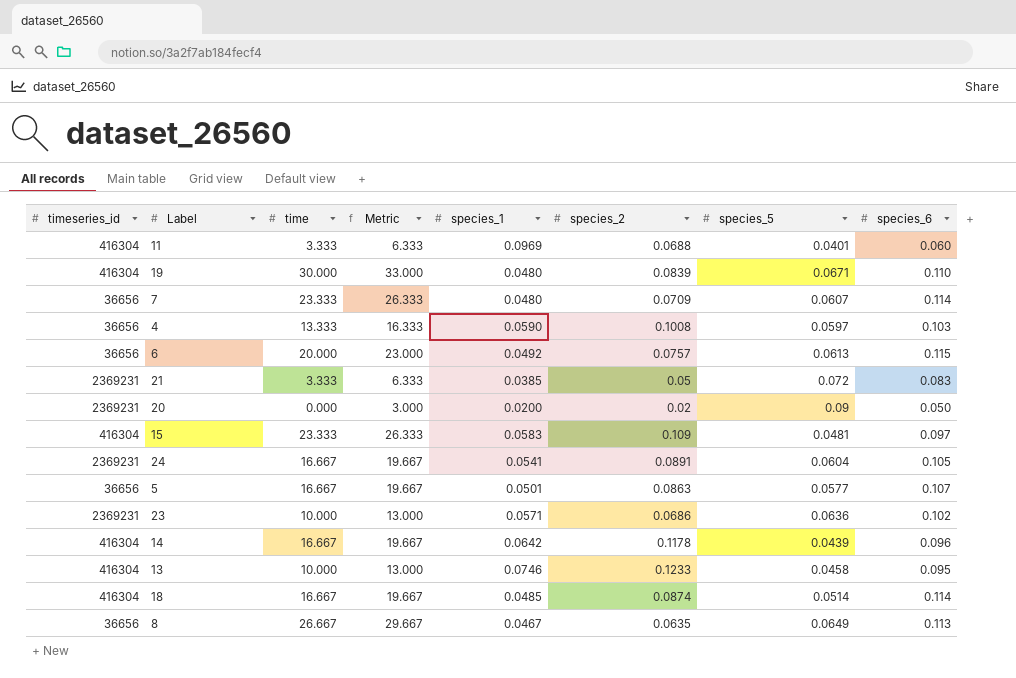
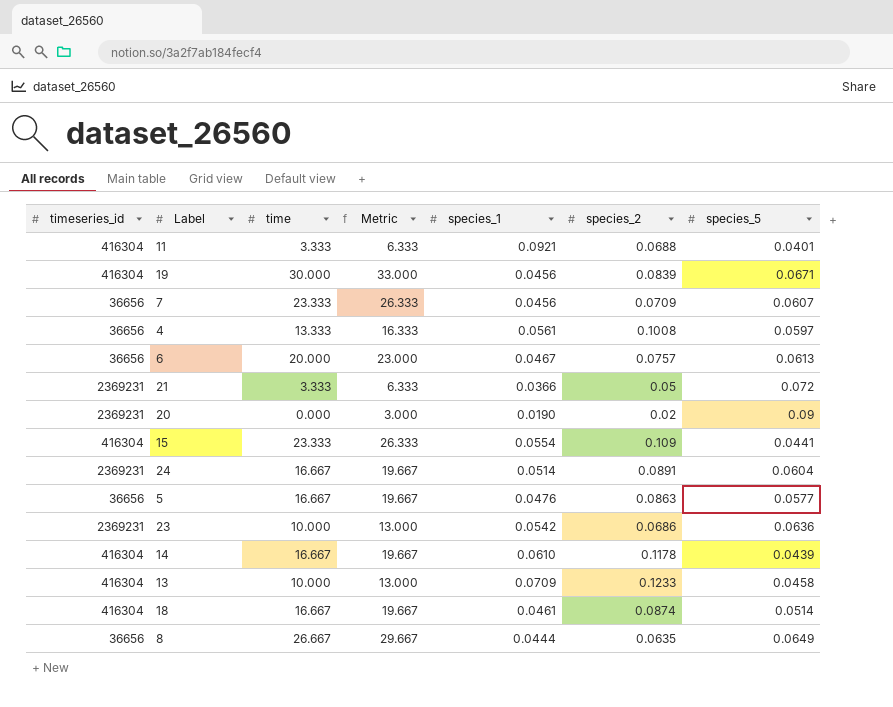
column species_6 | position: 8 -> none
11 | species_1: 0.0969 -> 0.0921
19 | species_1: 0.0480 -> 0.0456
7 | species_1: 0.0480 -> 0.0456
4 | species_1: 0.0590 -> 0.0561
6 | species_1: 0.0492 -> 0.0467
21 | species_1: 0.0385 -> 0.0366
20 | species_1: 0.0200 -> 0.0190
15 | species_1: 0.0583 -> 0.0554
15 | species_5: 0.0481 -> 0.0441
24 | species_1: 0.0541 -> 0.0514
5 | species_1: 0.0501 -> 0.0476
23 | species_1: 0.0571 -> 0.0542
14 | species_1: 0.0642 -> 0.0610
13 | species_1: 0.0746 -> 0.0709
18 | species_1: 0.0485 -> 0.0461
8 | species_1: 0.0467 -> 0.0444

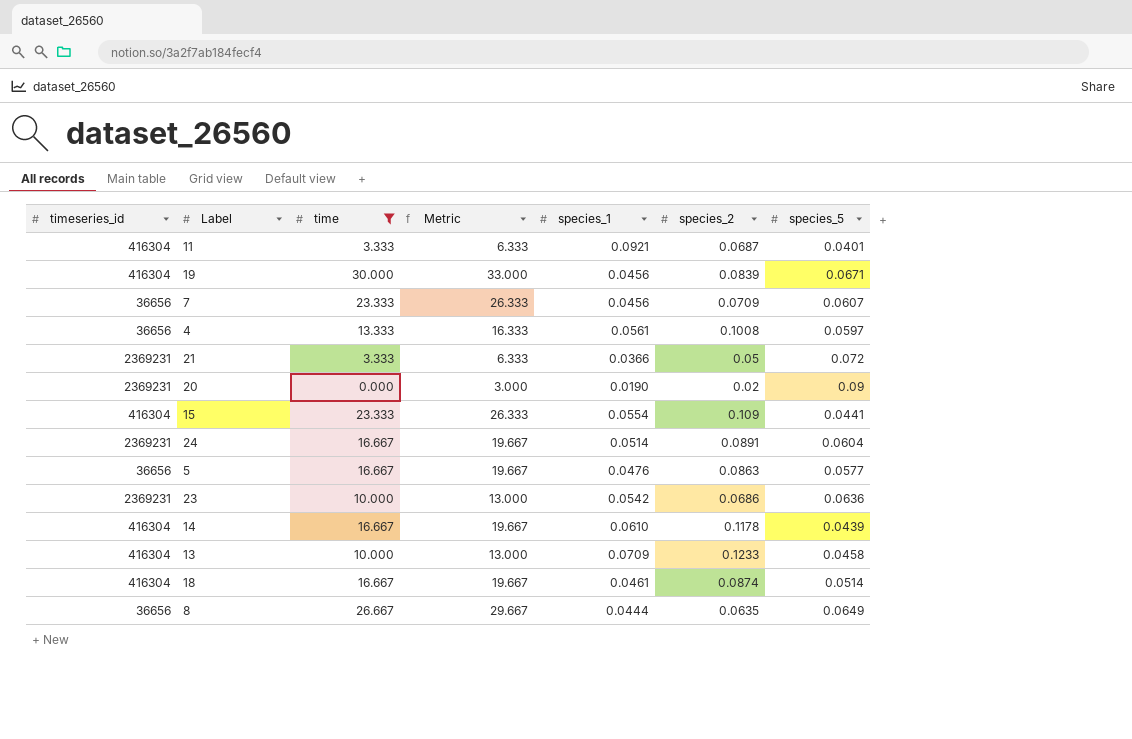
filter: none -> time != 20.000
11 | species_2: 0.0688 -> 0.0687

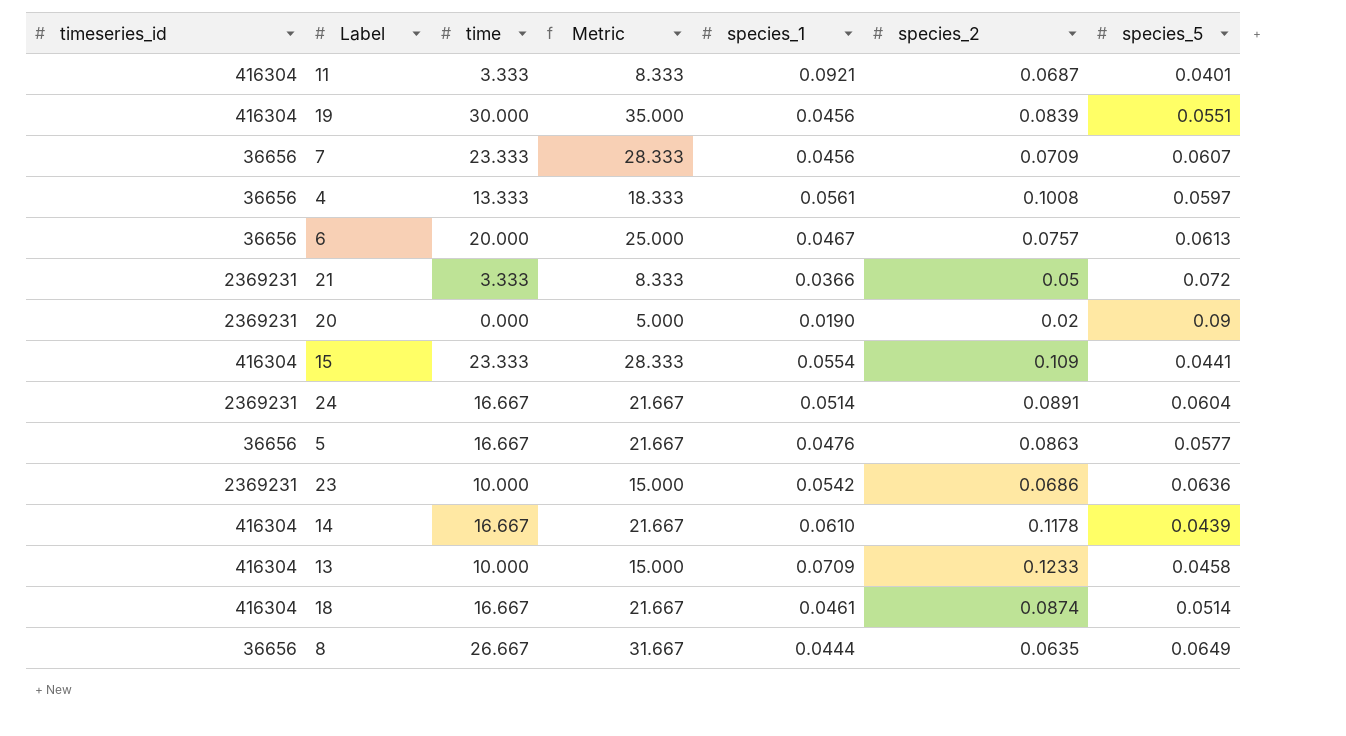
filter: time != 20.000 -> none
column Metric | formula: [time] + 3 -> [time] + 5
19 | species_5: 0.0671 -> 0.0551

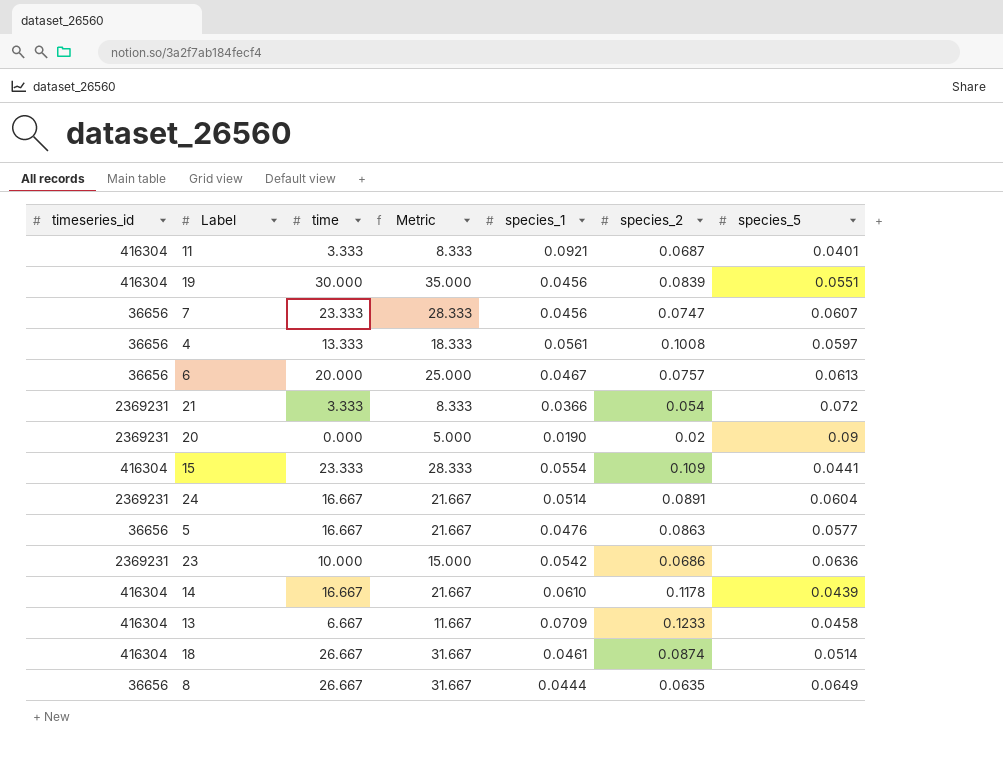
7 | species_2: 0.0709 -> 0.0747
21 | species_2: 0.05 -> 0.054
13 | time: 10.000 -> 6.667
13 | Metric: 15.000 -> 11.667
18 | time: 16.667 -> 26.667
18 | Metric: 21.667 -> 31.667

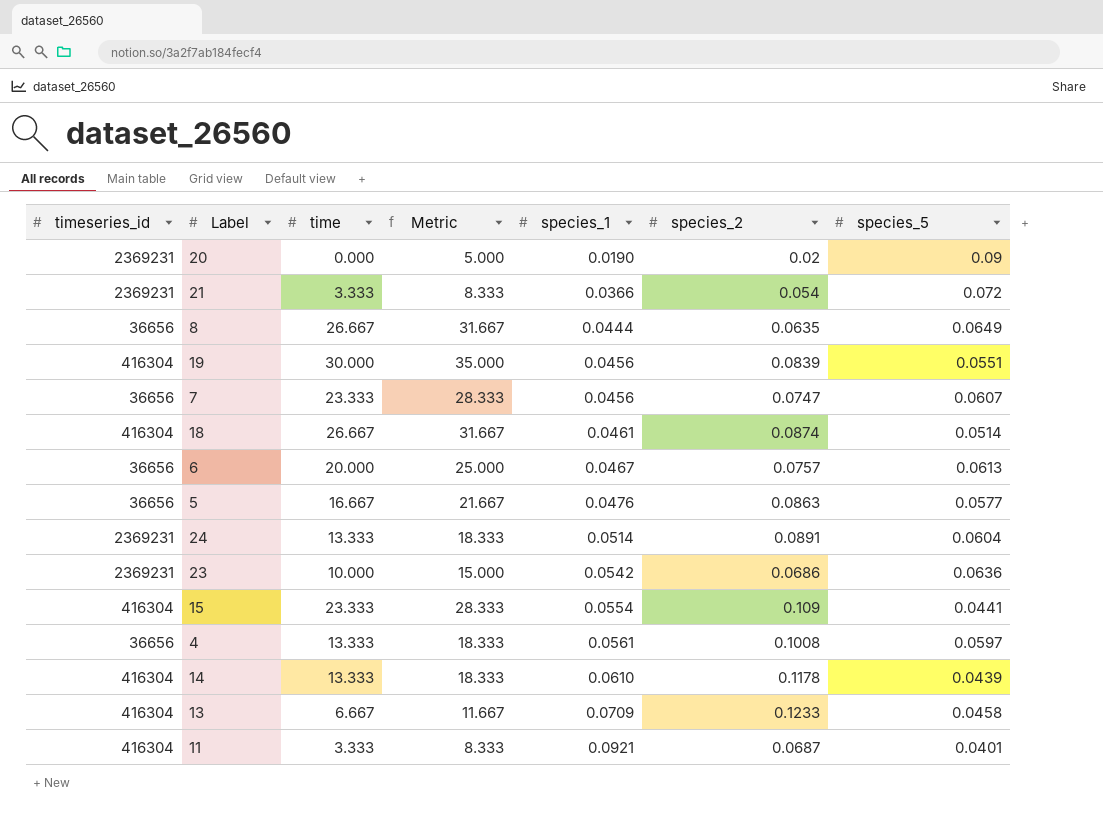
row order: none -> species_1 ascending
24 | time: 16.667 -> 13.333
24 | Metric: 21.667 -> 18.333
14 | time: 16.667 -> 13.333
14 | Metric: 21.667 -> 18.333

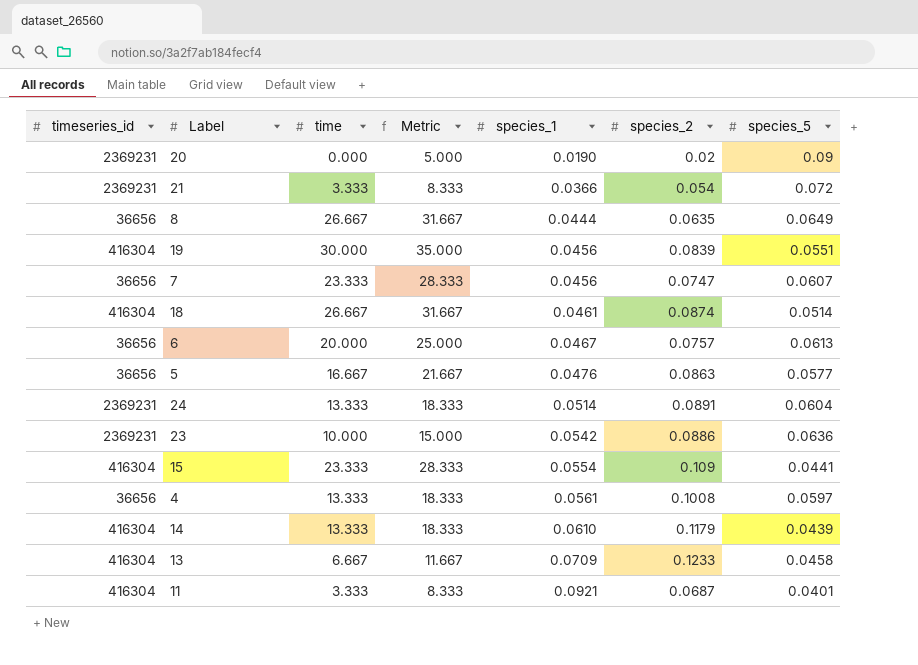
23 | species_2: 0.0686 -> 0.0886
14 | species_2: 0.1178 -> 0.1179

